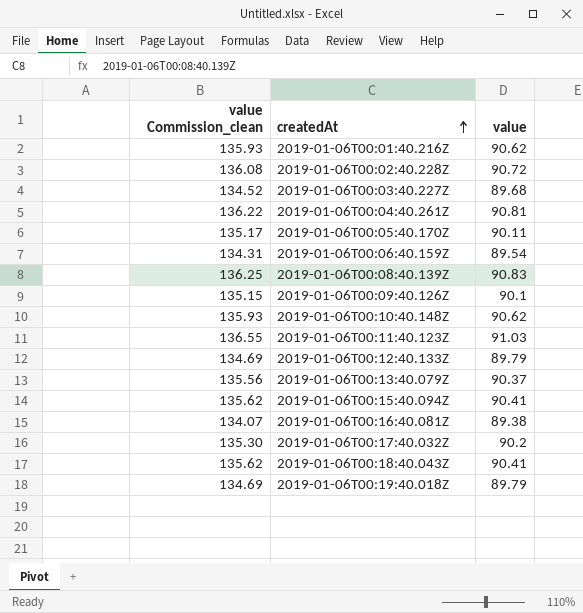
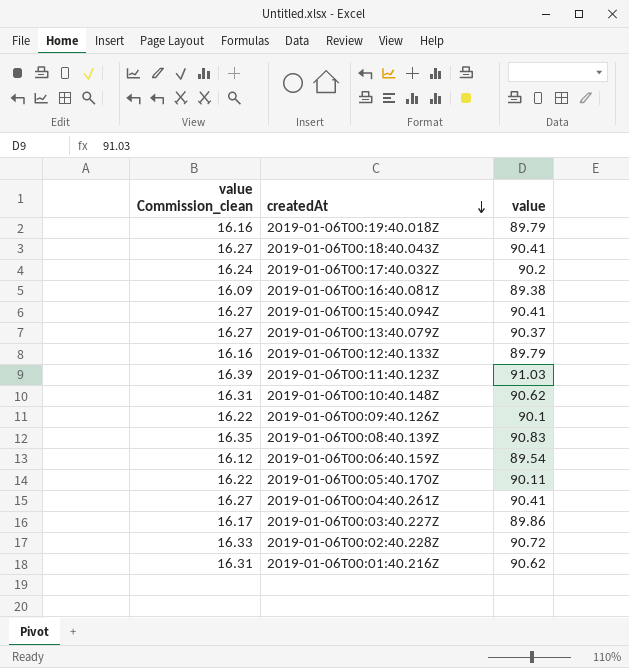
row order: createdAt ascending -> createdAt descending
column value Commission_clean | formula: [value] * 1.5 -> [value] * 0.18
2019-01-06T00:04:40.261Z | value: 90.81 -> 90.41
2019-01-06T00:03:40.227Z | value: 89.68 -> 89.86

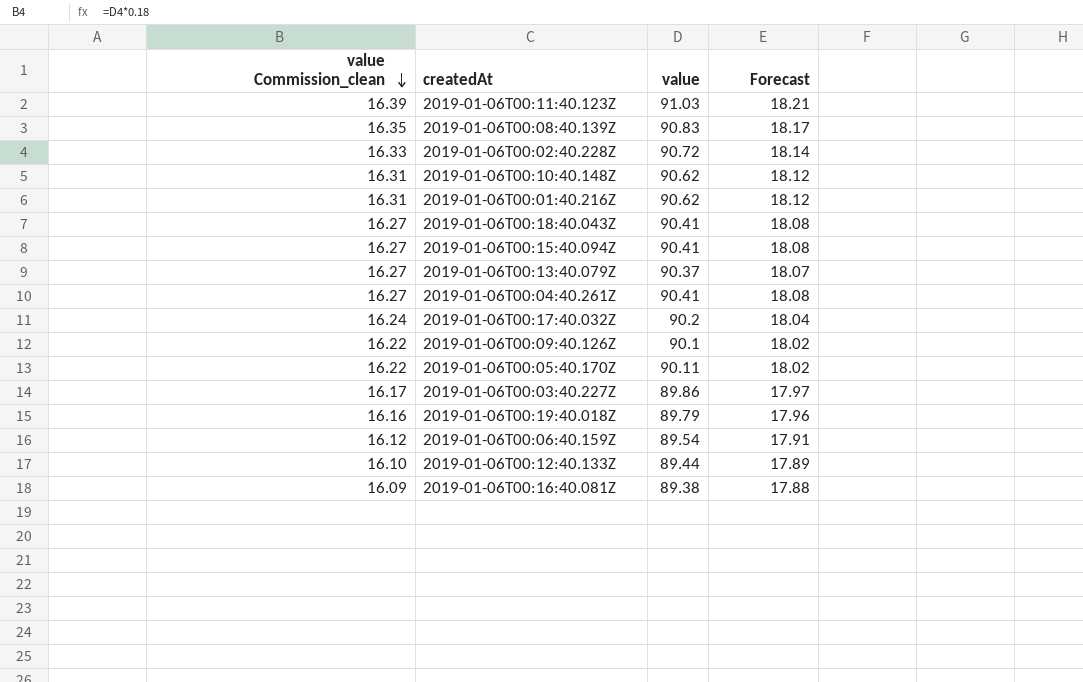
row order: createdAt descending -> value Commission_clean descending
column Forecast | formula: none -> [value] * 0.2
2019-01-06T00:12:40.133Z | value Commission_clean: 16.16 -> 16.10
2019-01-06T00:12:40.133Z | value: 89.79 -> 89.44

